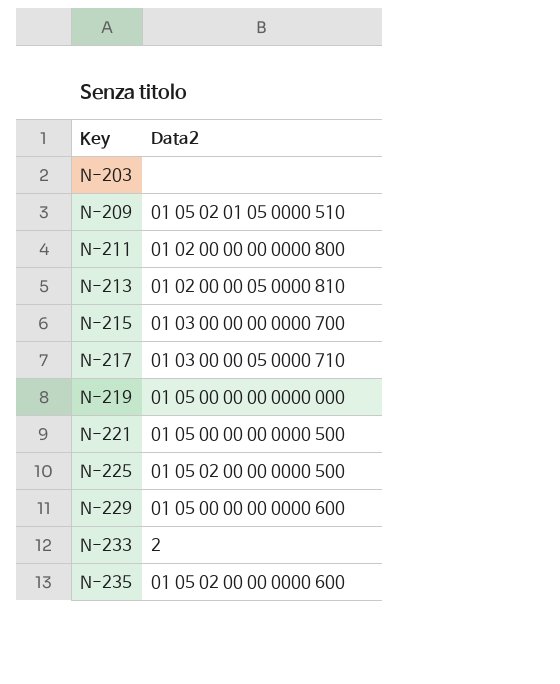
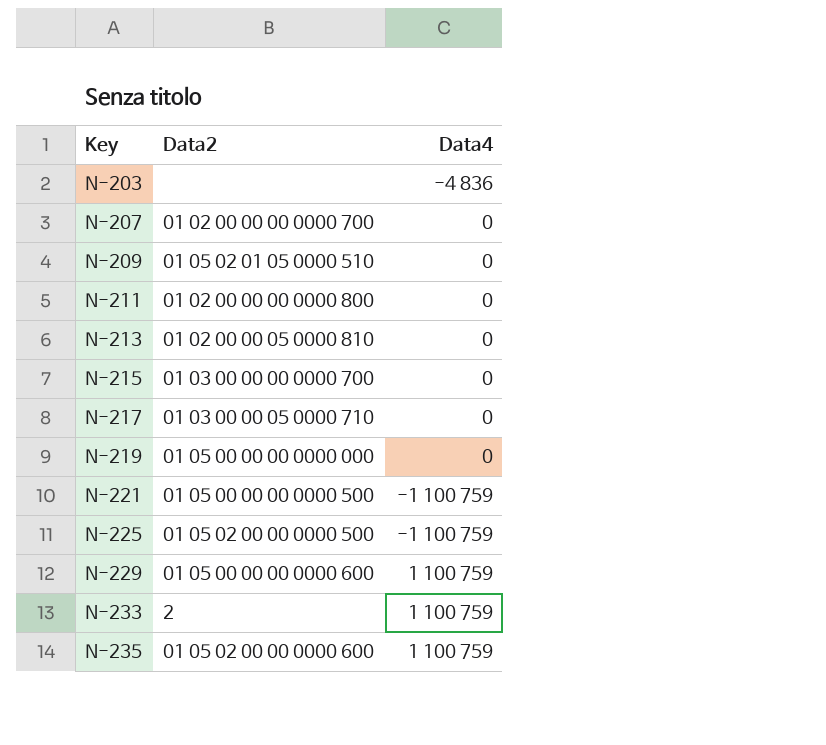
column Data4 | position: none -> 3
row N-207: none -> 01 02 00 00 00 0000 700 | 0

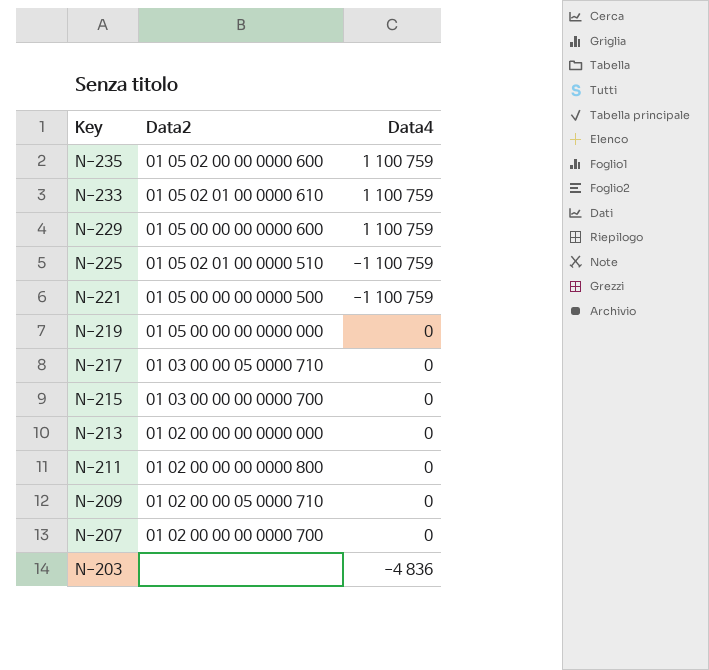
row order: Key ascending -> Key descending
N-233 | Data2: 2 -> 01 05 02 01 00 0000 610
N-225 | Data2: 01 05 02 00 00 0000 500 -> 01 05 02 01 00 0000 510
N-213 | Data2: 01 02 00 00 05 0000 810 -> 01 02 00 00 00 0000 000
N-209 | Data2: 01 05 02 01 05 0000 510 -> 01 02 00 00 05 0000 710

